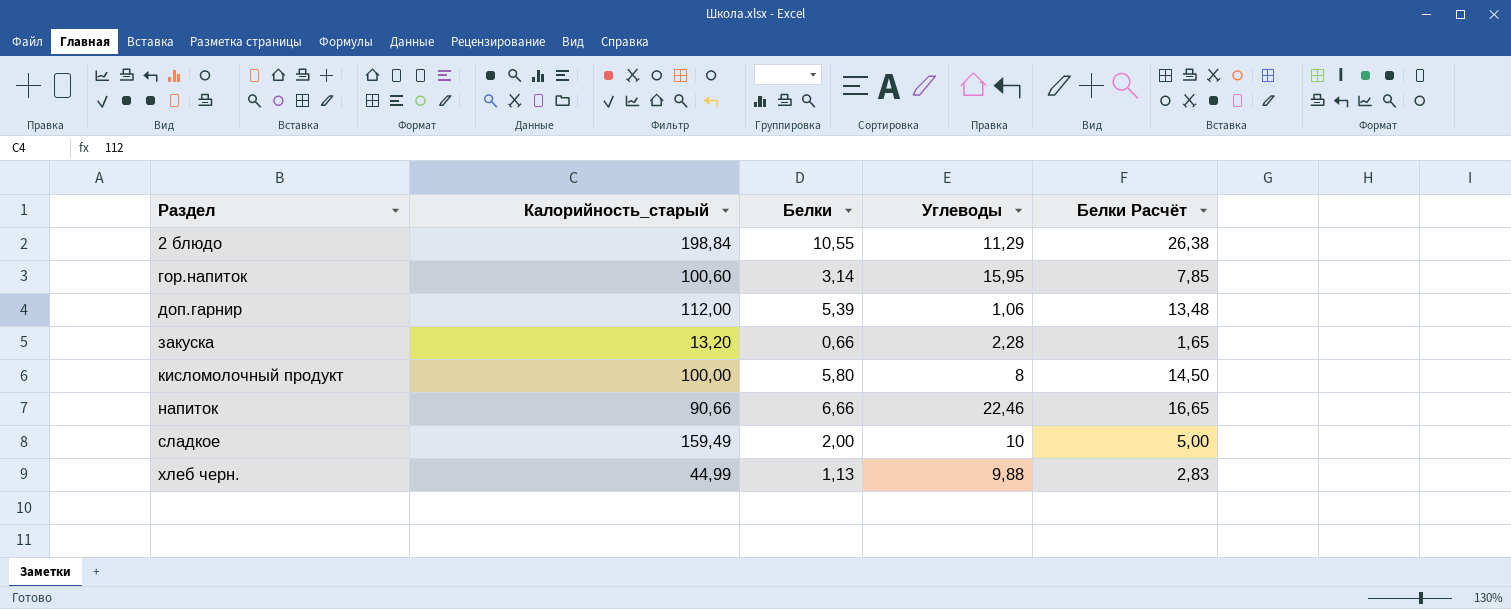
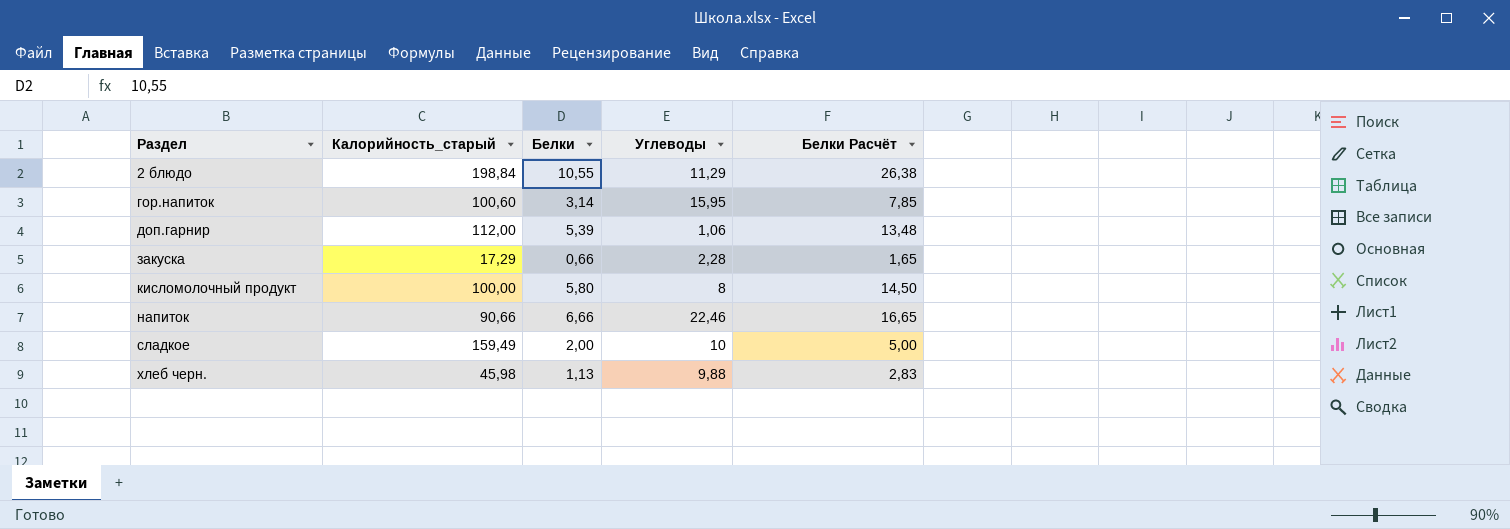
закуска | Калорийность_старый: 13,20 -> 17,29
хлеб черн. | Калорийность_старый: 44,99 -> 45,98

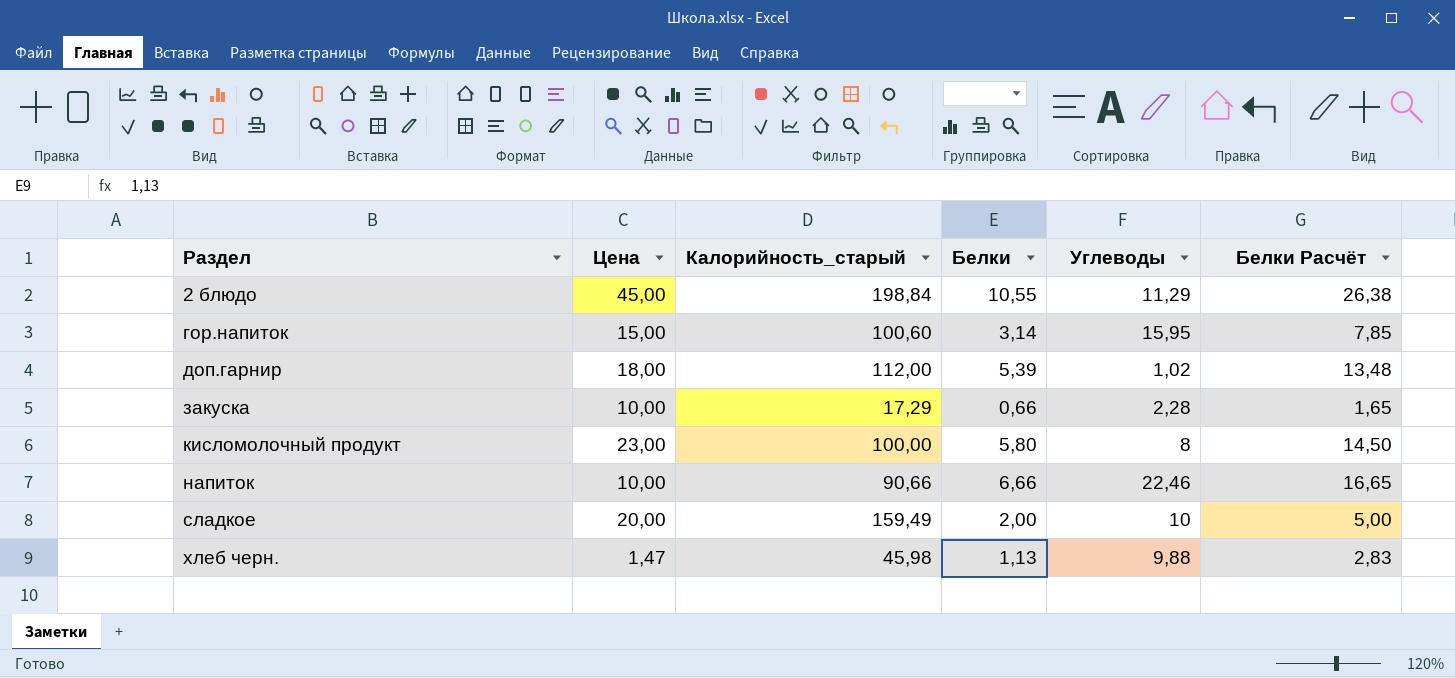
column Цена | position: none -> 2
доп.гарнир | Углеводы: 1,06 -> 1,02

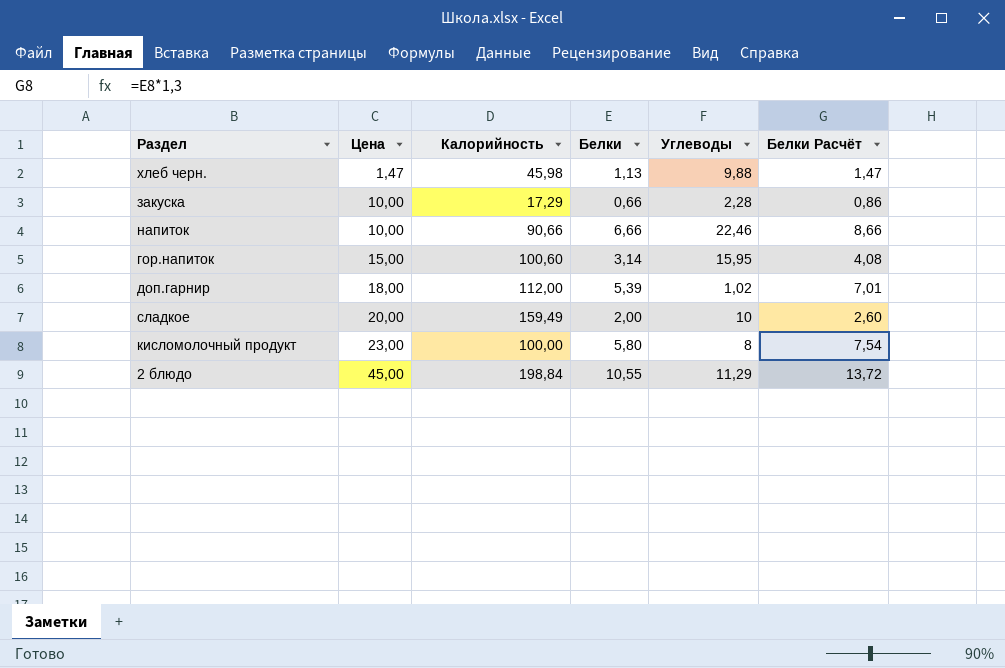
row order: Раздел ascending -> Цена ascending
column name: Калорийность_старый -> Калорийность
column Белки Расчёт | formula: [Белки] * 2,5 -> [Белки] * 1,3

